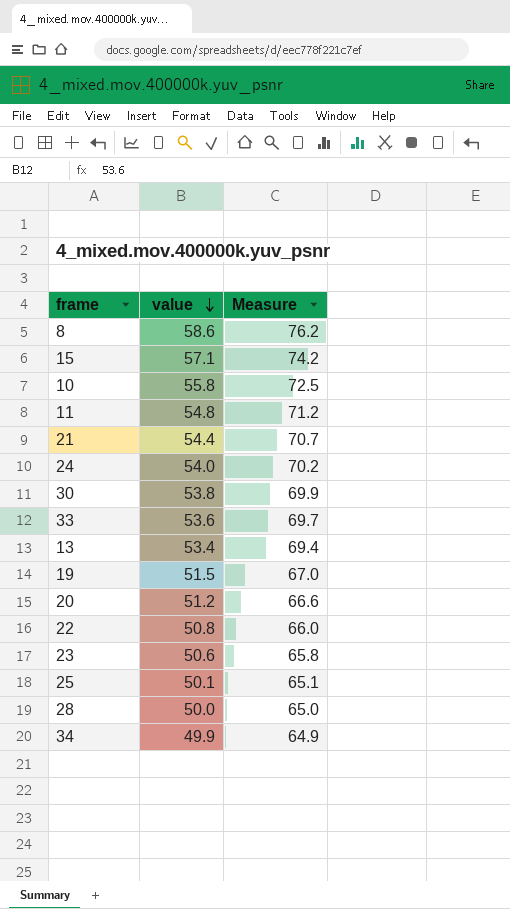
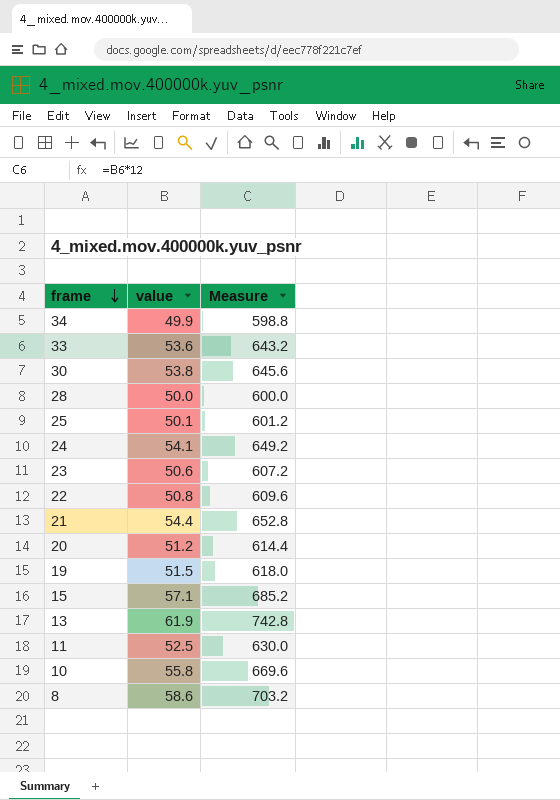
row order: value descending -> frame descending
column Measure | formula: [value] * 1.3 -> [value] * 12
24 | value: 54.0 -> 54.1
13 | value: 53.4 -> 61.9
11 | value: 54.8 -> 52.5

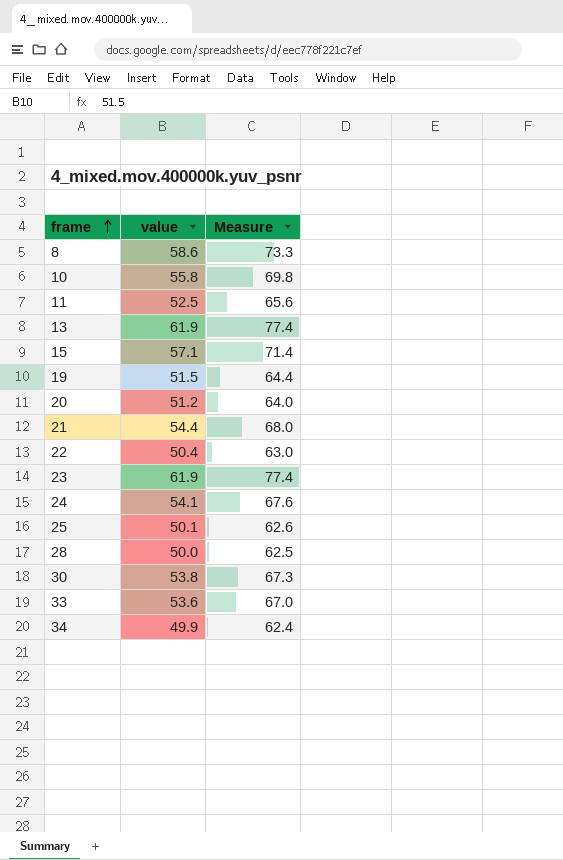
row order: frame descending -> frame ascending
column Measure | formula: [value] * 12 -> [value] * 1.25
22 | value: 50.8 -> 50.4
23 | value: 50.6 -> 61.9

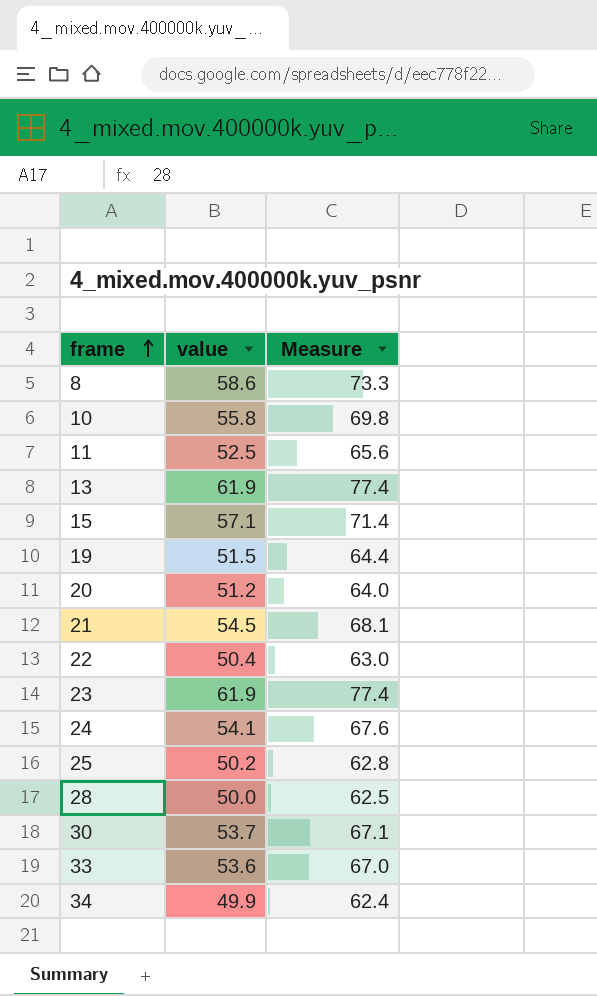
21 | value: 54.4 -> 54.5
21 | Measure: 68.0 -> 68.1
25 | value: 50.1 -> 50.2
25 | Measure: 62.6 -> 62.8
30 | value: 53.8 -> 53.7
30 | Measure: 67.3 -> 67.1

